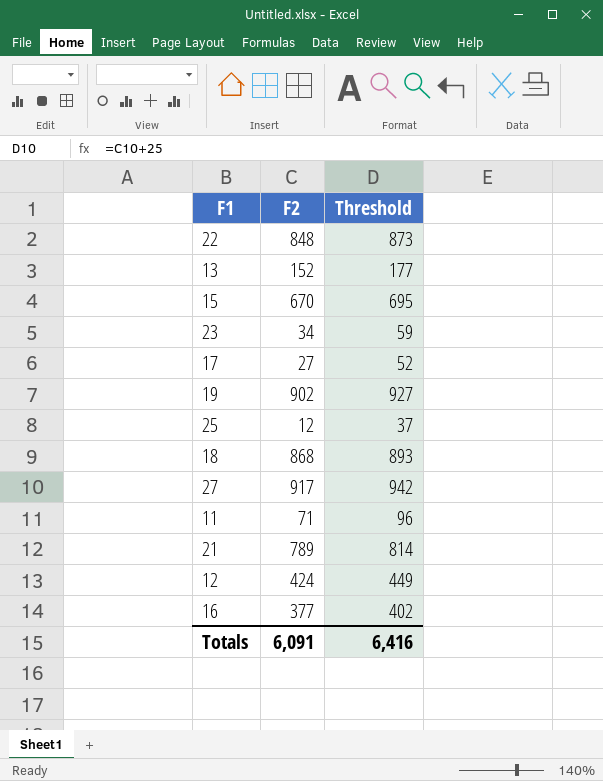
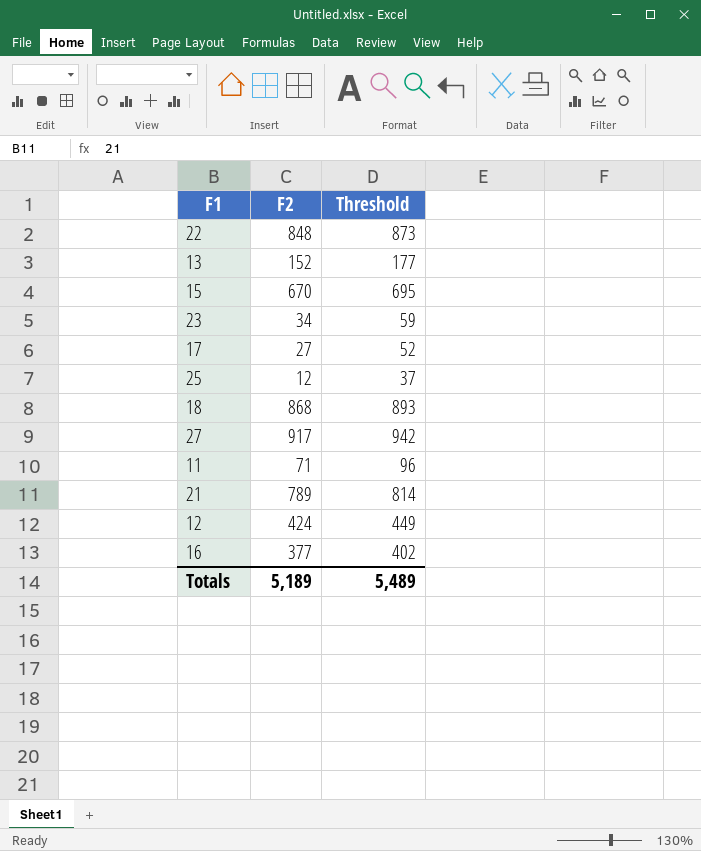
row 19: 902 | 927 -> none
Totals | F2: 6,091 -> 5,189
Totals | Threshold: 6,416 -> 5,489

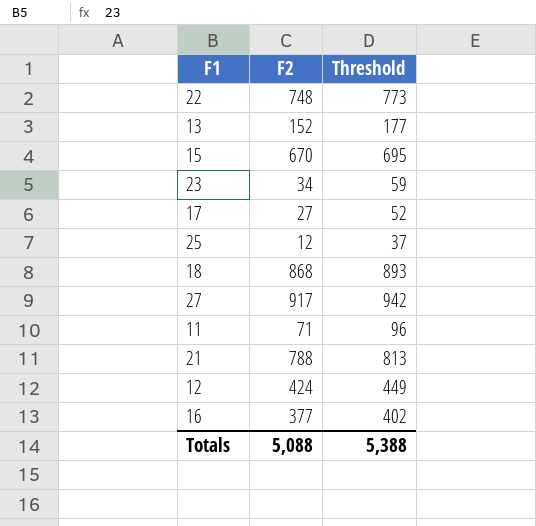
22 | F2: 848 -> 748
22 | Threshold: 873 -> 773
21 | F2: 789 -> 788
21 | Threshold: 814 -> 813
Totals | F2: 5,189 -> 5,088
Totals | Threshold: 5,489 -> 5,388

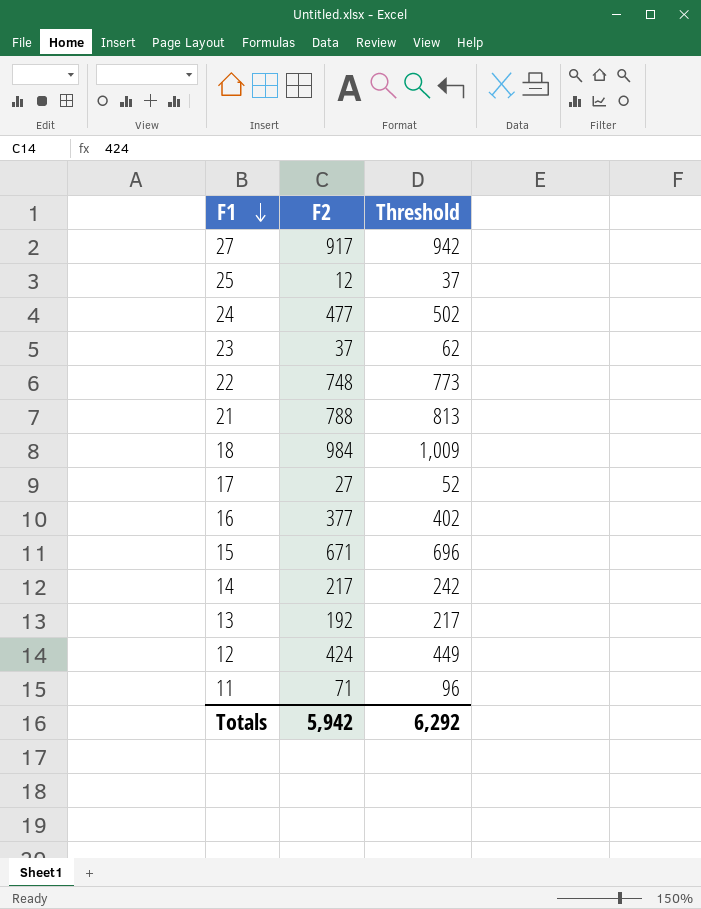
row order: none -> F1 descending
row 24: none -> 477 | 502
23 | F2: 34 -> 37
23 | Threshold: 59 -> 62
18 | F2: 868 -> 984
18 | Threshold: 893 -> 1,009
15 | F2: 670 -> 671
15 | Threshold: 695 -> 696
row 14: none -> 217 | 242
13 | F2: 152 -> 192
13 | Threshold: 177 -> 217
Totals | F2: 5,088 -> 5,942
Totals | Threshold: 5,388 -> 6,292

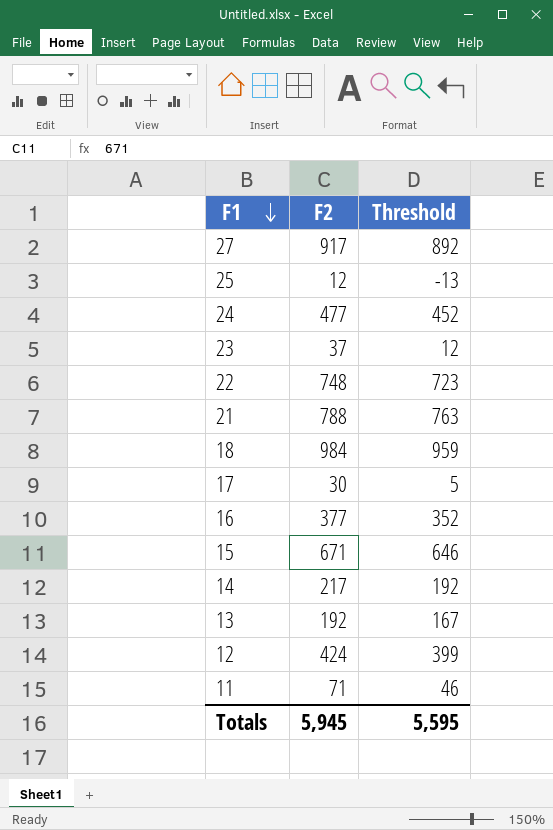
column Threshold | formula: [F2] + 25 -> [F2] - 25
17 | F2: 27 -> 30
Totals | F2: 5,942 -> 5,945
Totals | Threshold: 6,292 -> 5,595

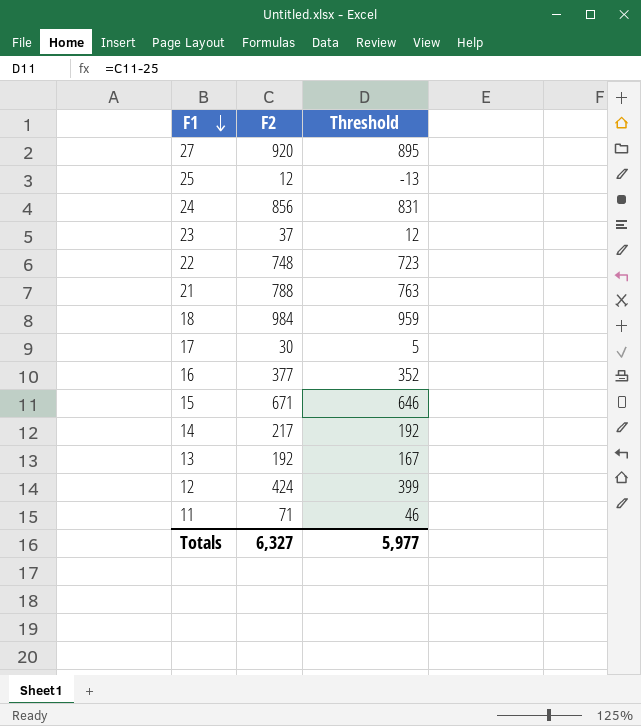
27 | F2: 917 -> 920
27 | Threshold: 892 -> 895
24 | F2: 477 -> 856
24 | Threshold: 452 -> 831
Totals | F2: 5,945 -> 6,327
Totals | Threshold: 5,595 -> 5,977

